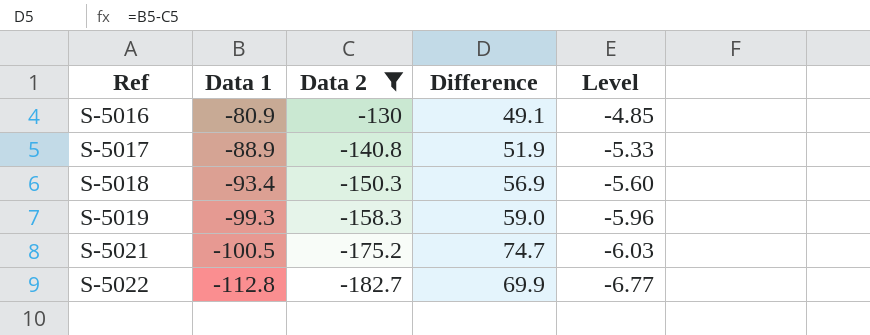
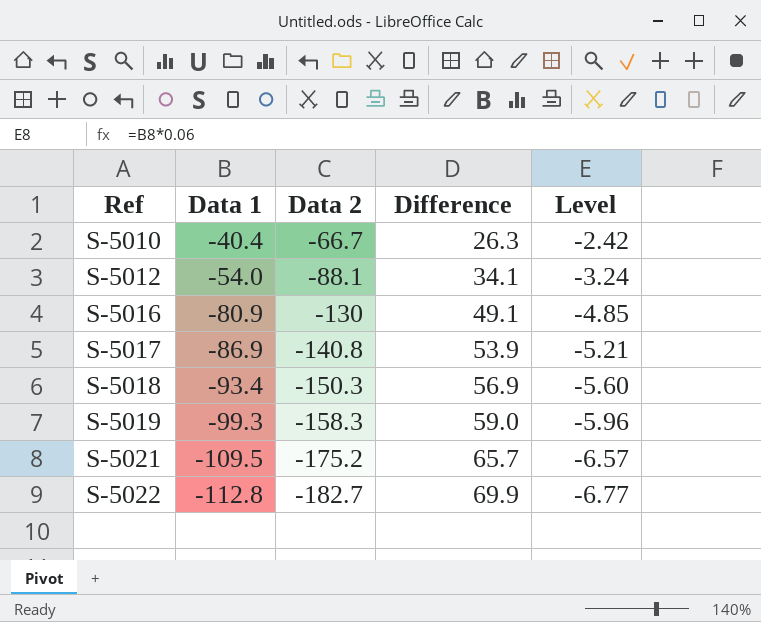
filter: Data 2 <= -130 -> none
S-5017 | Data 1: -88.9 -> -86.9
S-5017 | Difference: 51.9 -> 53.9
S-5017 | Level: -5.33 -> -5.21
S-5021 | Data 1: -100.5 -> -109.5
S-5021 | Difference: 74.7 -> 65.7
S-5021 | Level: -6.03 -> -6.57

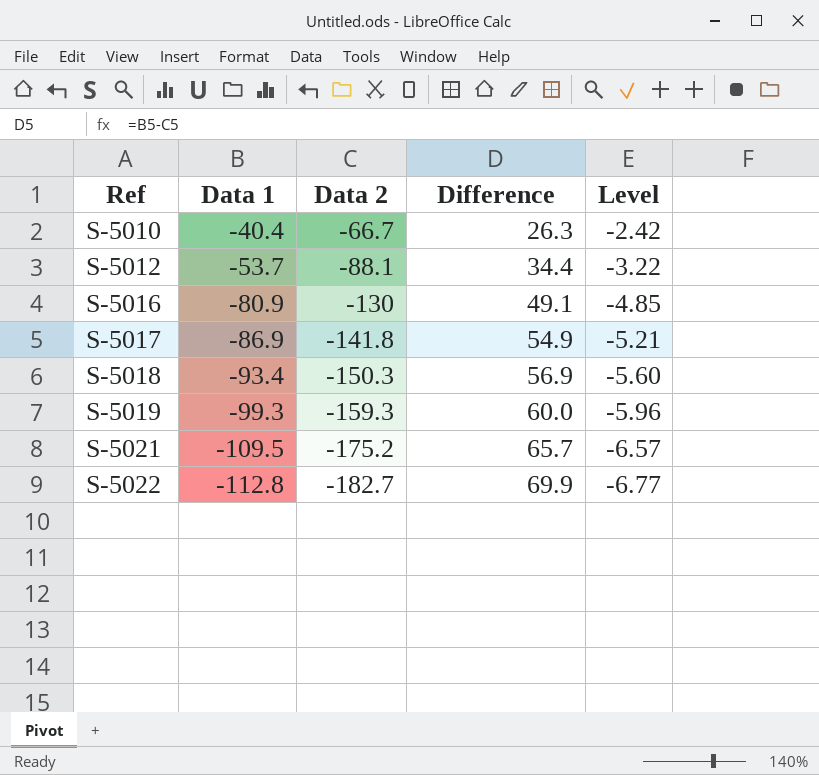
S-5012 | Data 1: -54.0 -> -53.7
S-5012 | Difference: 34.1 -> 34.4
S-5012 | Level: -3.24 -> -3.22
S-5017 | Data 2: -140.8 -> -141.8
S-5017 | Difference: 53.9 -> 54.9
S-5019 | Data 2: -158.3 -> -159.3
S-5019 | Difference: 59.0 -> 60.0

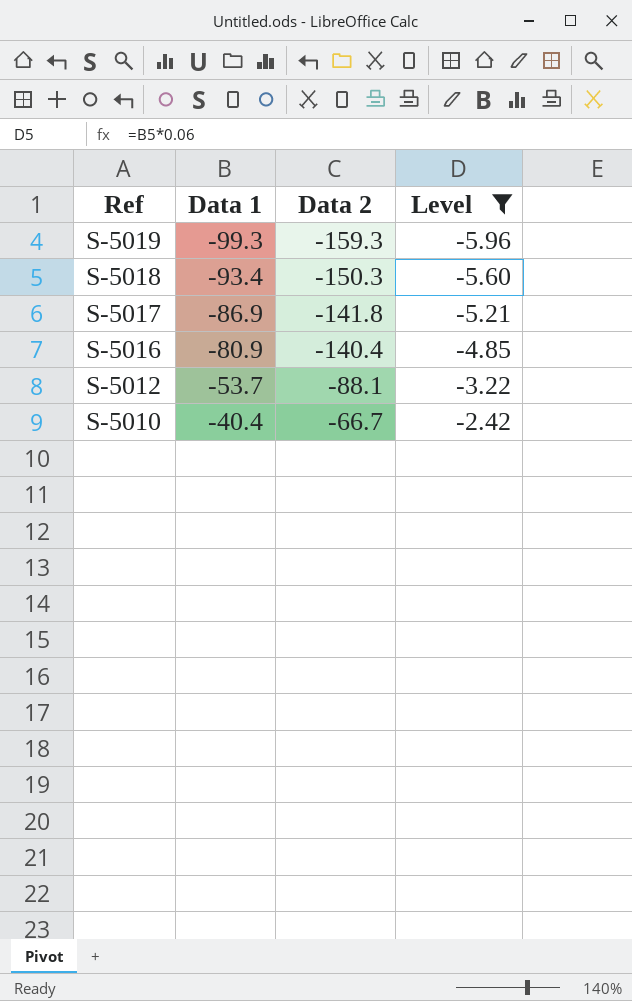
filter: none -> Level >= -5.96
row order: Ref ascending -> Ref descending
column Difference | formula: [Data 1] - [Data 2] -> none
S-5016 | Data 2: -130 -> -140.4

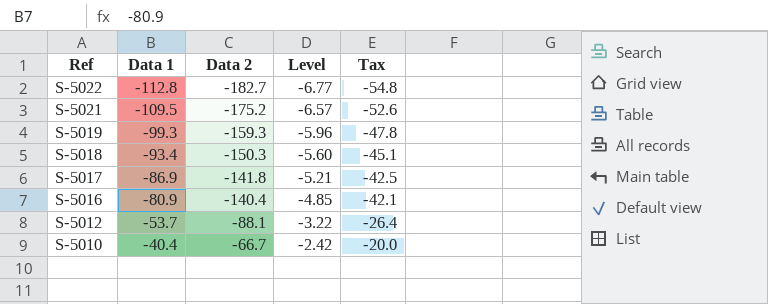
filter: Level >= -5.96 -> none
column Tax | formula: none -> [Data 2] * 0.3

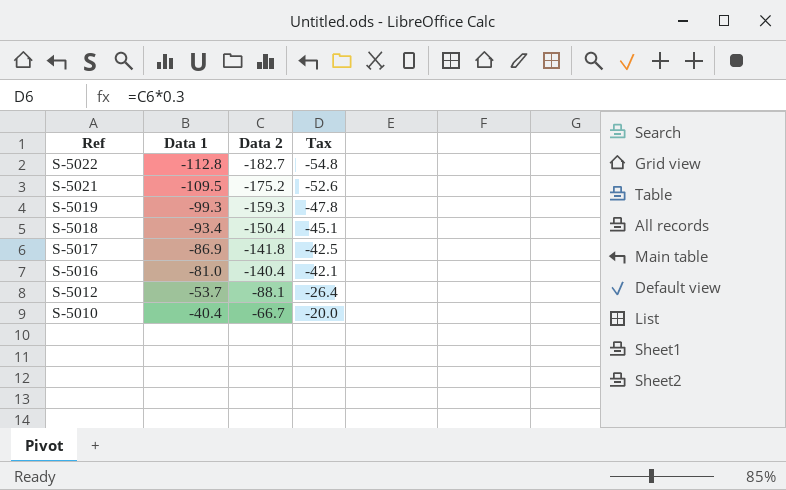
column Level | formula: [Data 1] * 0.06 -> none
S-5018 | Data 2: -150.3 -> -150.4
S-5016 | Data 1: -80.9 -> -81.0

